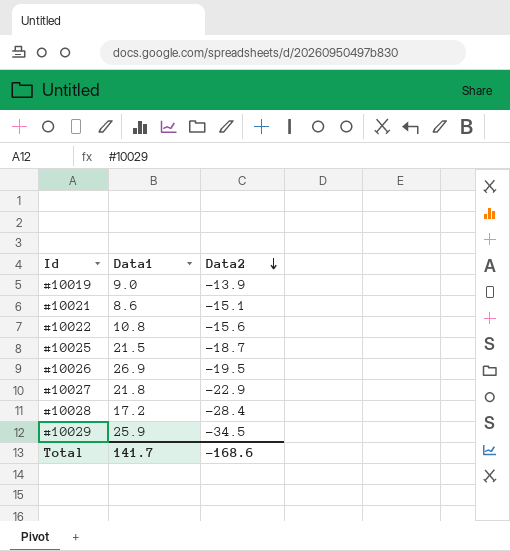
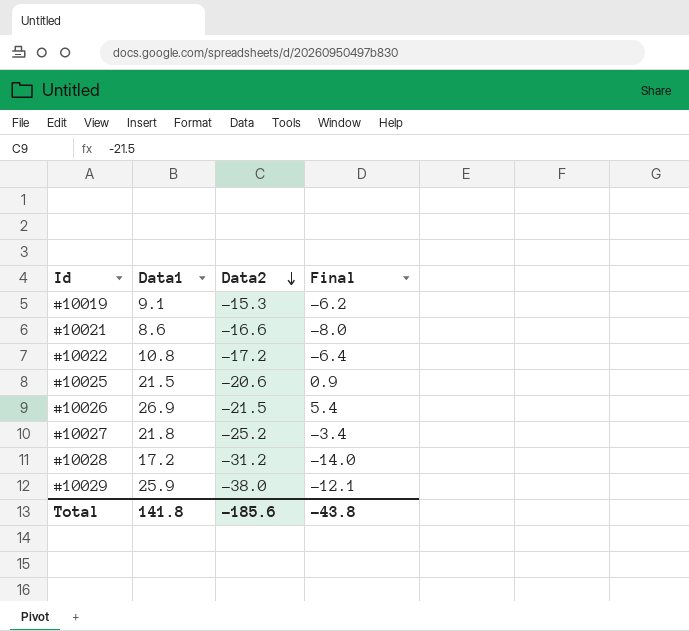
column Final | formula: none -> [Data1] + [Data2]
#10019 | Data1: 9.0 -> 9.1
#10019 | Data2: -13.9 -> -15.3
#10021 | Data2: -15.1 -> -16.6
#10022 | Data2: -15.6 -> -17.2
#10025 | Data2: -18.7 -> -20.6
#10026 | Data2: -19.5 -> -21.5
#10027 | Data2: -22.9 -> -25.2
#10028 | Data2: -28.4 -> -31.2
#10029 | Data2: -34.5 -> -38.0
Total | Data1: 141.7 -> 141.8
Total | Data2: -168.6 -> -185.6

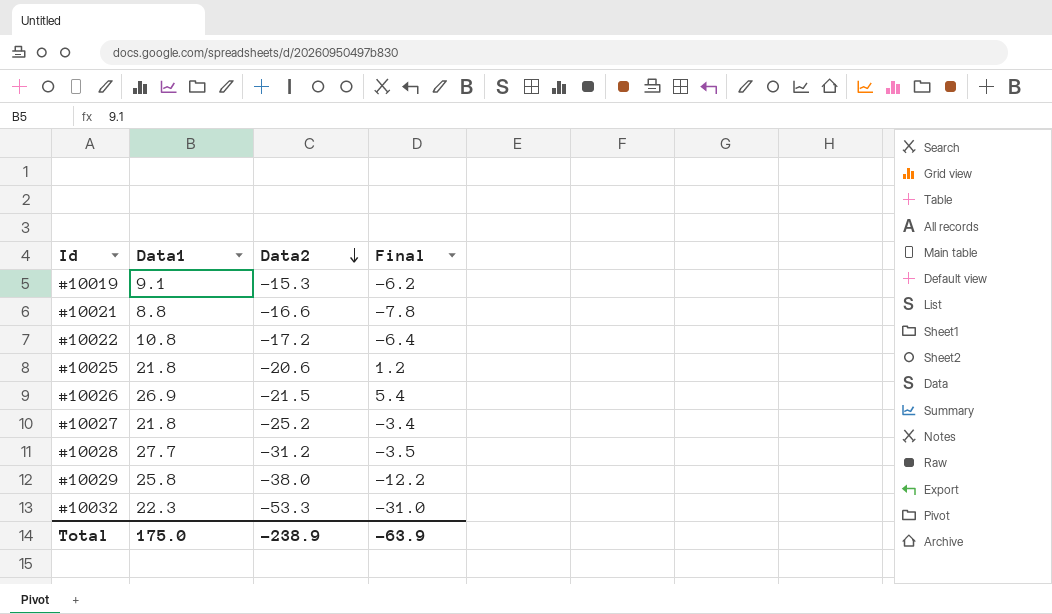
#10021 | Data1: 8.6 -> 8.8
#10021 | Final: -8.0 -> -7.8
#10025 | Data1: 21.5 -> 21.8
#10025 | Final: 0.9 -> 1.2
#10028 | Data1: 17.2 -> 27.7
#10028 | Final: -14.0 -> -3.5
#10029 | Data1: 25.9 -> 25.8
#10029 | Final: -12.1 -> -12.2
row #10032: none -> 22.3 | -53.3 | -31.0
Total | Data1: 141.8 -> 175.0
Total | Data2: -185.6 -> -238.9
Total | Final: -43.8 -> -63.9

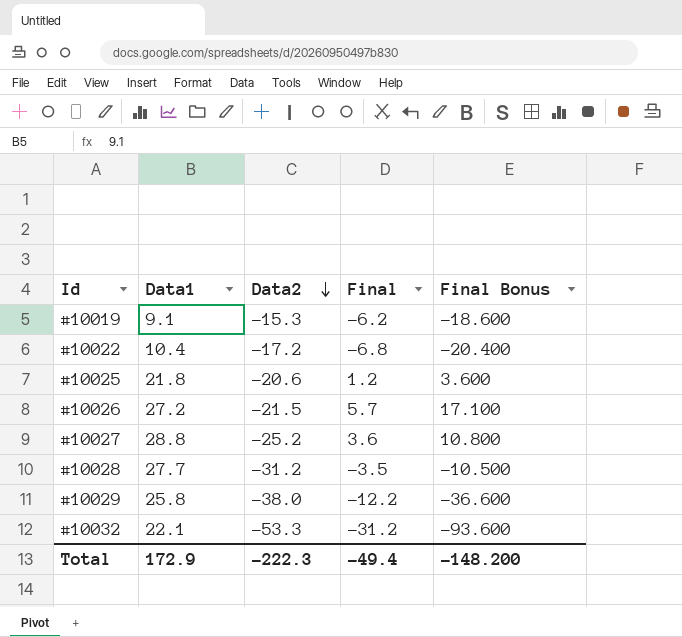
column Final Bonus | formula: none -> [Final] * 3
row #10021: 8.8 | -16.6 | -7.8 -> none
#10022 | Data1: 10.8 -> 10.4
#10022 | Final: -6.4 -> -6.8
#10026 | Data1: 26.9 -> 27.2
#10026 | Final: 5.4 -> 5.7
#10027 | Data1: 21.8 -> 28.8
#10027 | Final: -3.4 -> 3.6
#10032 | Data1: 22.3 -> 22.1
#10032 | Final: -31.0 -> -31.2
Total | Data1: 175.0 -> 172.9
Total | Data2: -238.9 -> -222.3
Total | Final: -63.9 -> -49.4

